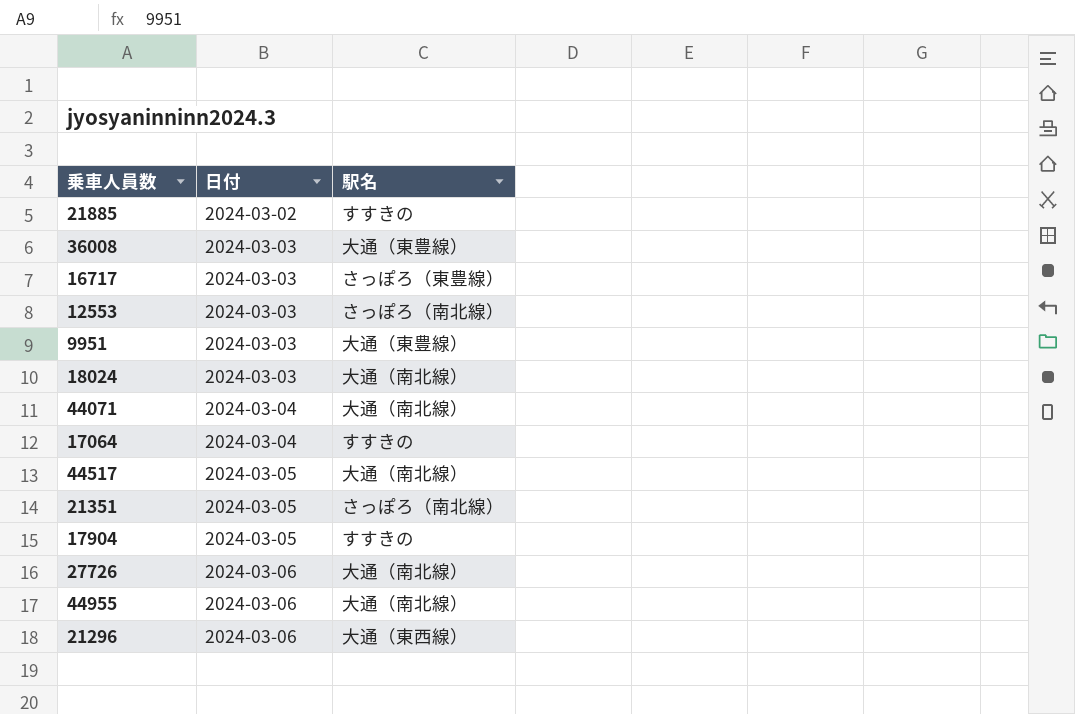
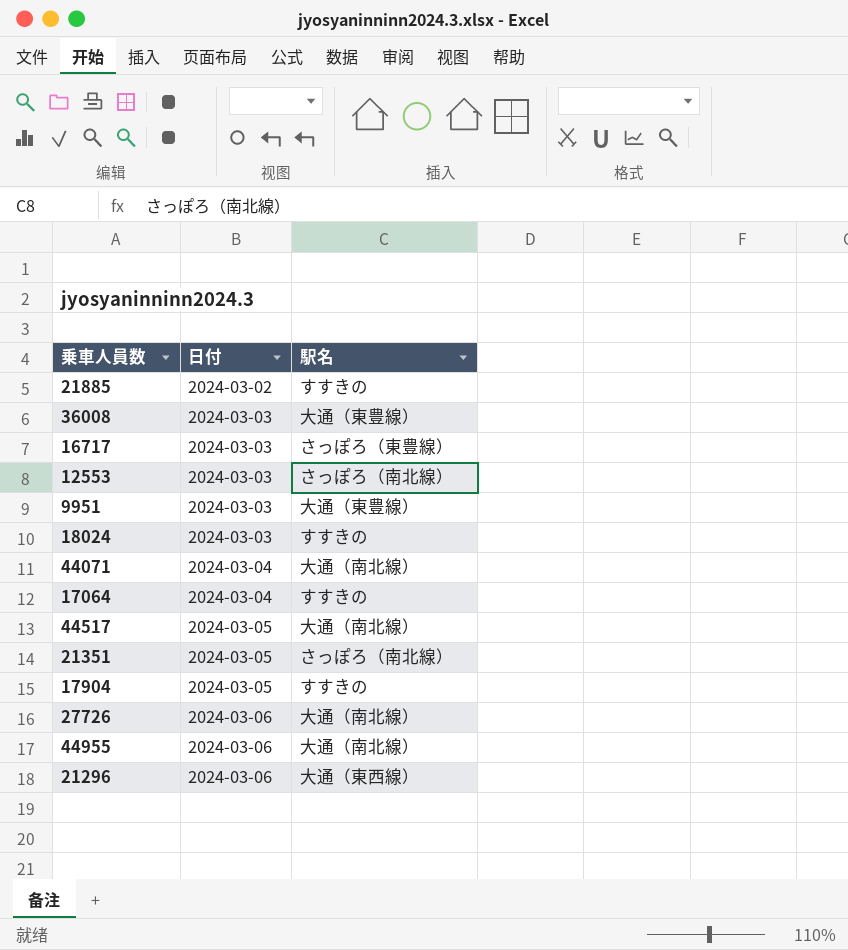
18024 | 駅名: 大通（南北線） -> すすきの

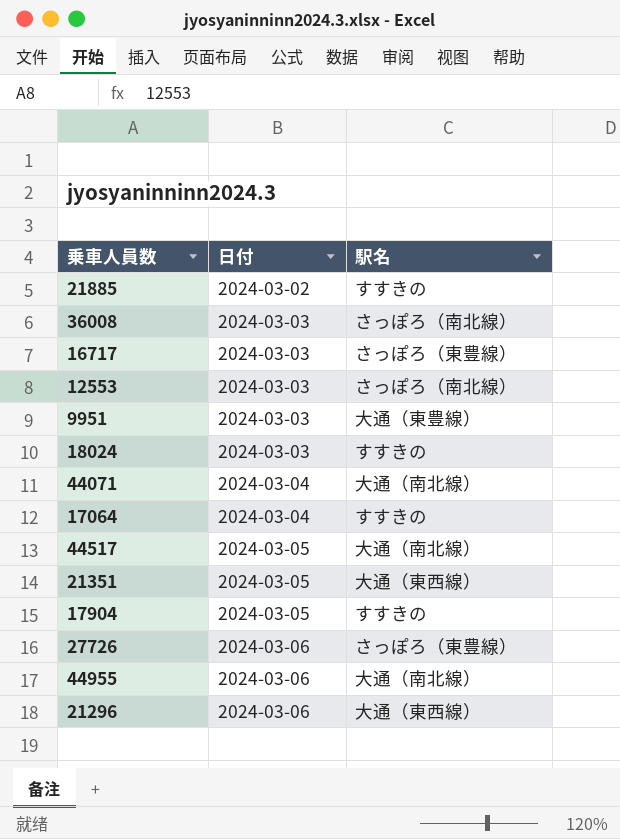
36008 | 駅名: 大通（東豊線） -> さっぽろ（南北線）
21351 | 駅名: さっぽろ（南北線） -> 大通（東西線）
27726 | 駅名: 大通（南北線） -> さっぽろ（東豊線）

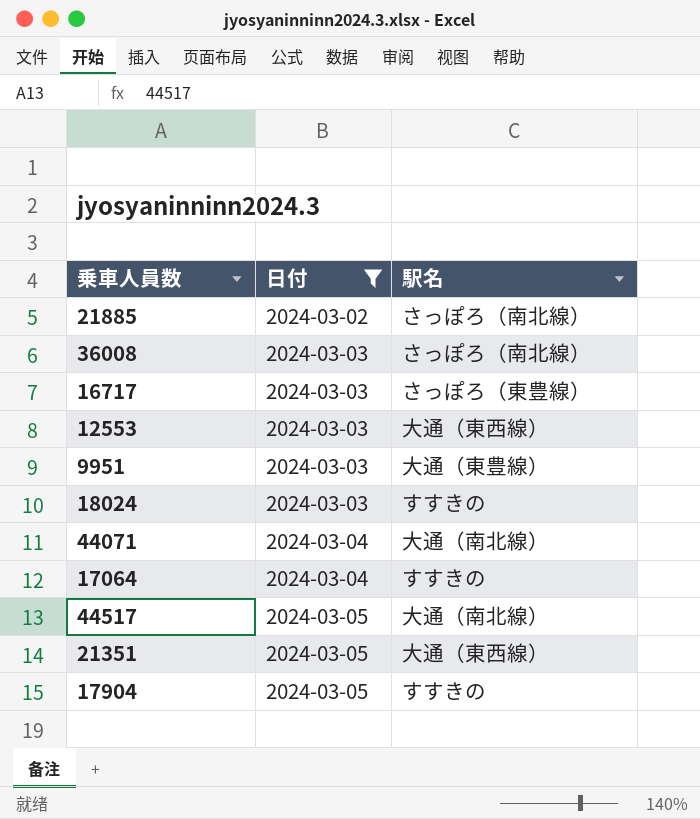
filter: none -> 日付 != 2024-03-06
21885 | 駅名: すすきの -> さっぽろ（南北線）
12553 | 駅名: さっぽろ（南北線） -> 大通（東西線）

